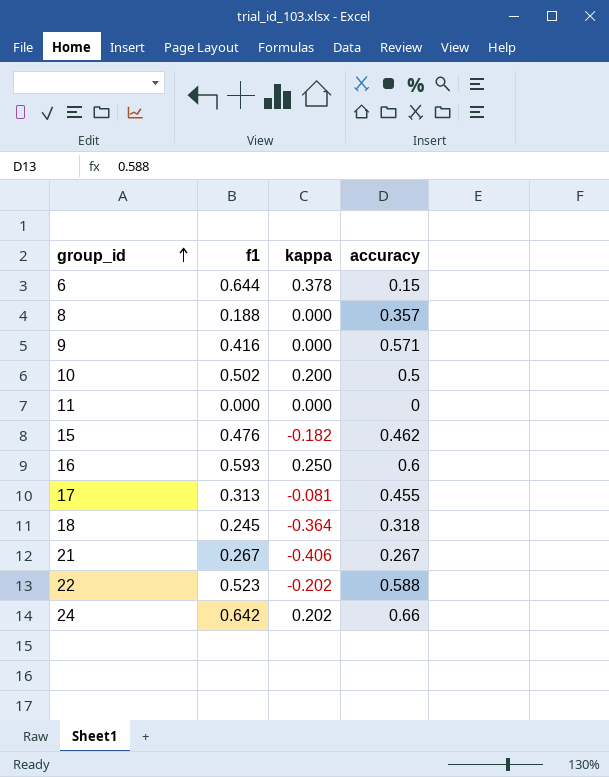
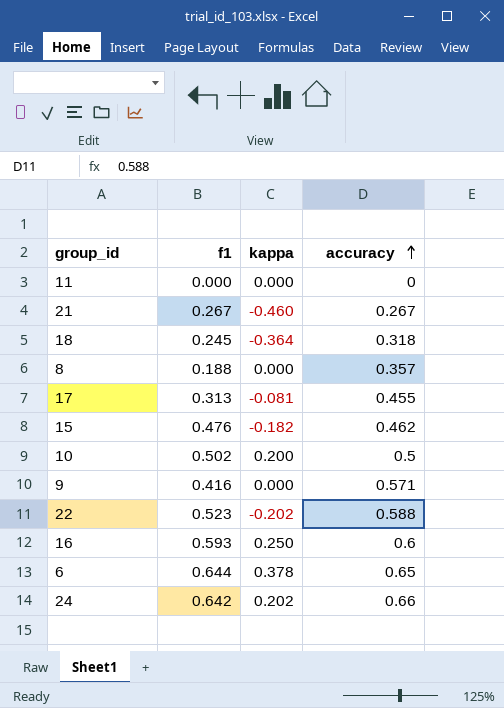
row order: group_id ascending -> accuracy ascending
21 | kappa: -0.406 -> -0.460
6 | accuracy: 0.15 -> 0.65

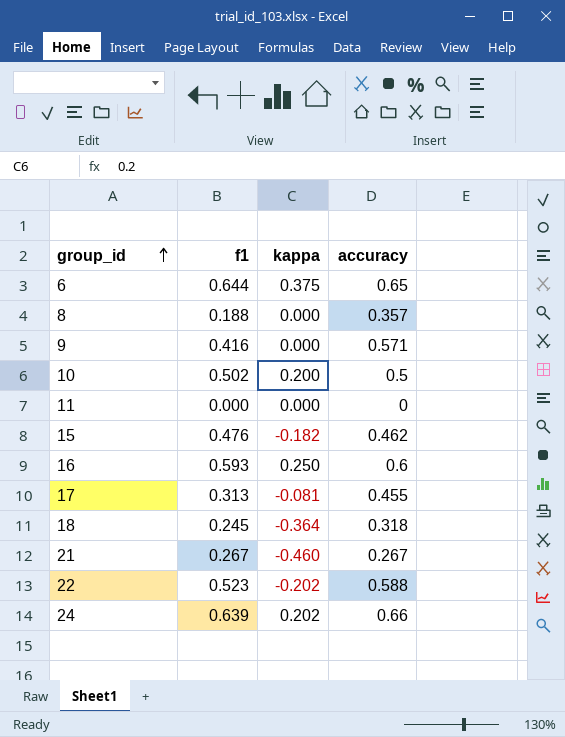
row order: accuracy ascending -> group_id ascending
6 | kappa: 0.378 -> 0.375
24 | f1: 0.642 -> 0.639

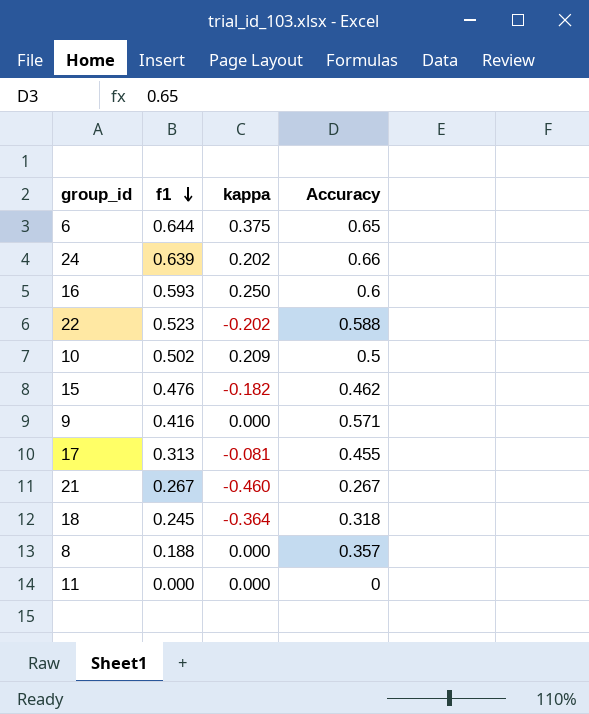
row order: group_id ascending -> f1 descending
column name: accuracy -> Accuracy
10 | kappa: 0.200 -> 0.209

